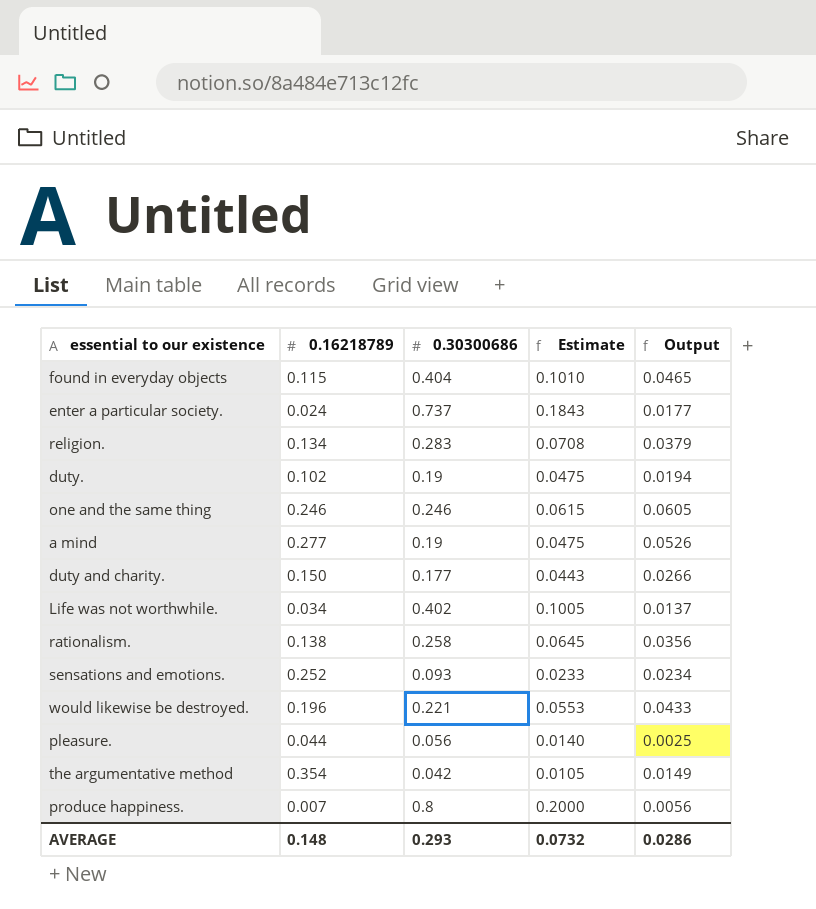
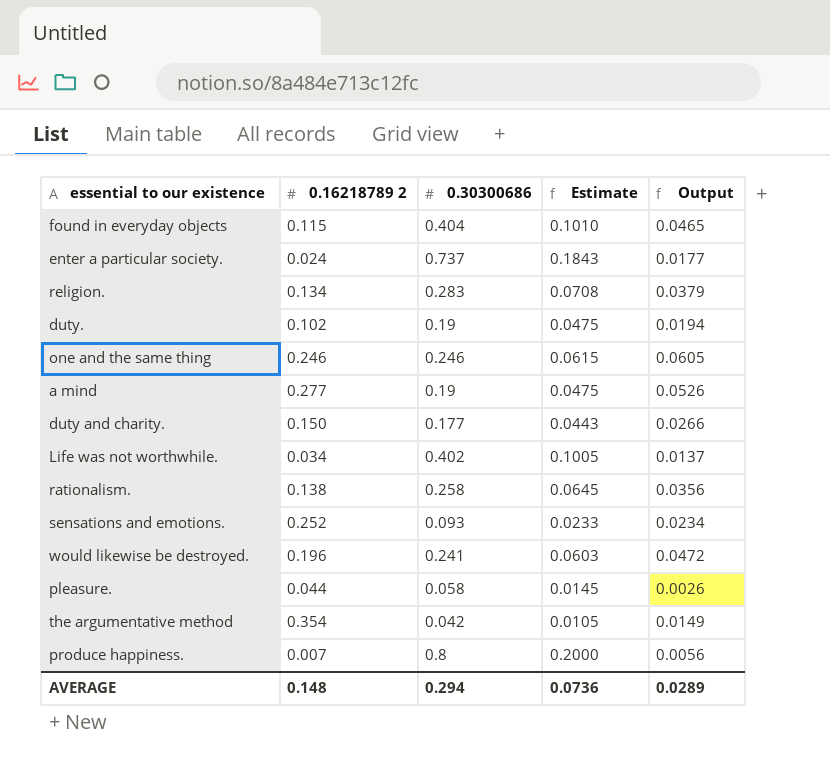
column name: 0.16218789 -> 0.16218789 2
would likewise be destroyed. | 0.30300686: 0.221 -> 0.241
would likewise be destroyed. | Estimate: 0.0553 -> 0.0603
would likewise be destroyed. | Output: 0.0433 -> 0.0472
pleasure. | 0.30300686: 0.056 -> 0.058
pleasure. | Estimate: 0.0140 -> 0.0145
pleasure. | Output: 0.0025 -> 0.0026
AVERAGE | 0.30300686: 0.293 -> 0.294
AVERAGE | Estimate: 0.0732 -> 0.0736
AVERAGE | Output: 0.0286 -> 0.0289

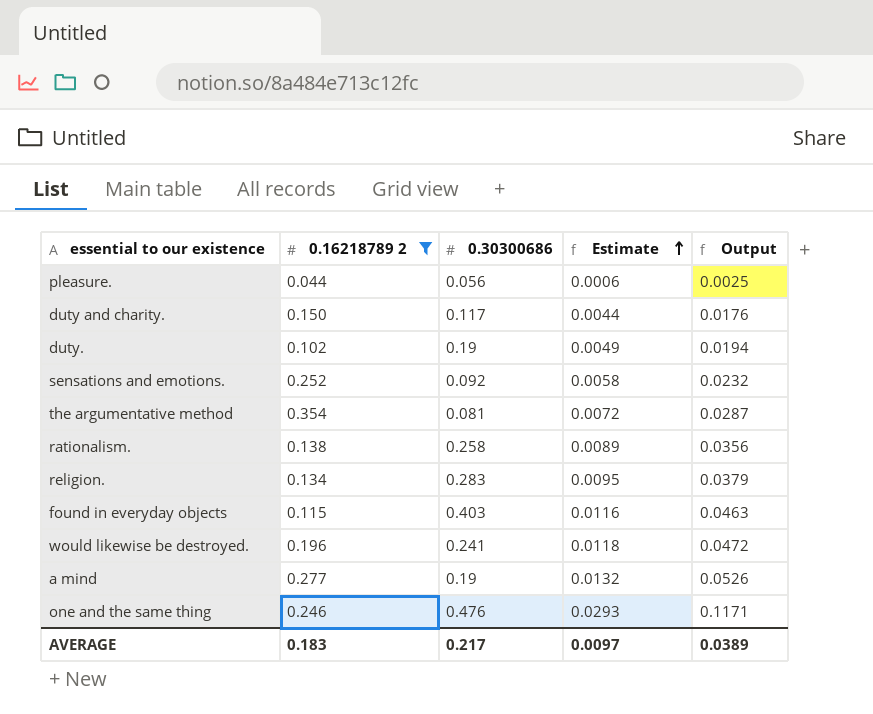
filter: none -> 0.16218789 2 >= 0.044
row order: none -> Estimate ascending
column Estimate | formula: [0.30300686] * 0.25 -> [Output] * 0.25
pleasure. | 0.30300686: 0.058 -> 0.056
pleasure. | Output: 0.0026 -> 0.0025
duty and charity. | 0.30300686: 0.177 -> 0.117
duty and charity. | Output: 0.0266 -> 0.0176
sensations and emotions. | 0.30300686: 0.093 -> 0.092
sensations and emotions. | Output: 0.0234 -> 0.0232
the argumentative method | 0.30300686: 0.042 -> 0.081
the argumentative method | Output: 0.0149 -> 0.0287
found in everyday objects | 0.30300686: 0.404 -> 0.403
found in everyday objects | Output: 0.0465 -> 0.0463
one and the same thing | 0.30300686: 0.246 -> 0.476
one and the same thing | Output: 0.0605 -> 0.1171
AVERAGE | 0.16218789 2: 0.148 -> 0.183
AVERAGE | 0.30300686: 0.294 -> 0.217
AVERAGE | Estimate: 0.0736 -> 0.0097
AVERAGE | Output: 0.0289 -> 0.0389

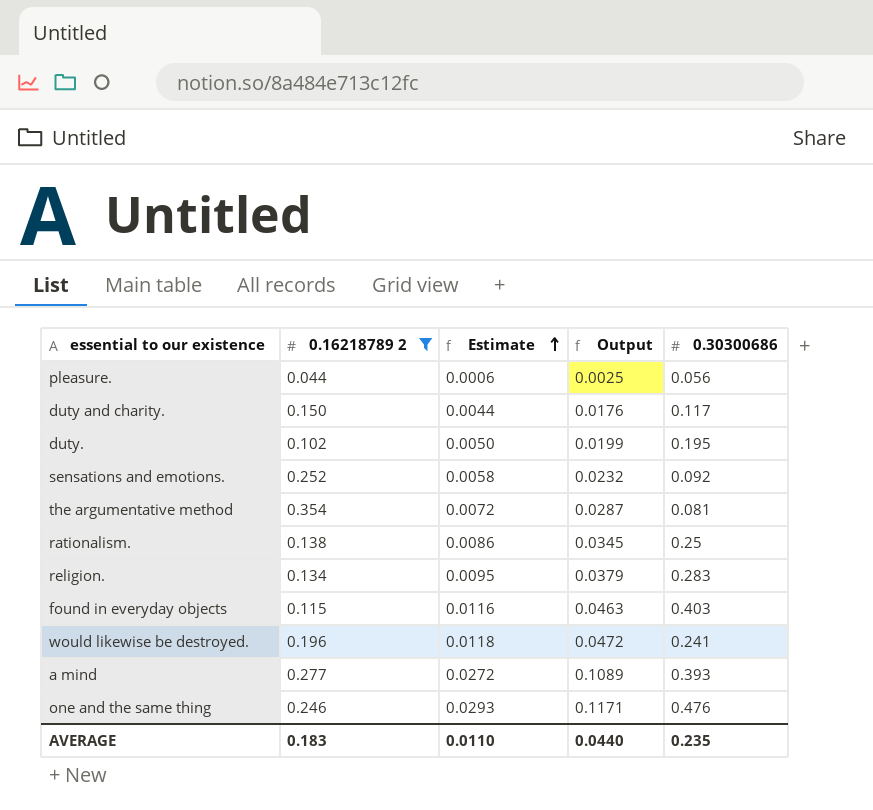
column 0.30300686 | position: 3 -> 5
duty. | Estimate: 0.0049 -> 0.0050
duty. | Output: 0.0194 -> 0.0199
duty. | 0.30300686: 0.19 -> 0.195
rationalism. | Estimate: 0.0089 -> 0.0086
rationalism. | Output: 0.0356 -> 0.0345
rationalism. | 0.30300686: 0.258 -> 0.25
a mind | Estimate: 0.0132 -> 0.0272
a mind | Output: 0.0526 -> 0.1089
a mind | 0.30300686: 0.19 -> 0.393
AVERAGE | Estimate: 0.0097 -> 0.0110
AVERAGE | Output: 0.0389 -> 0.0440
AVERAGE | 0.30300686: 0.217 -> 0.235

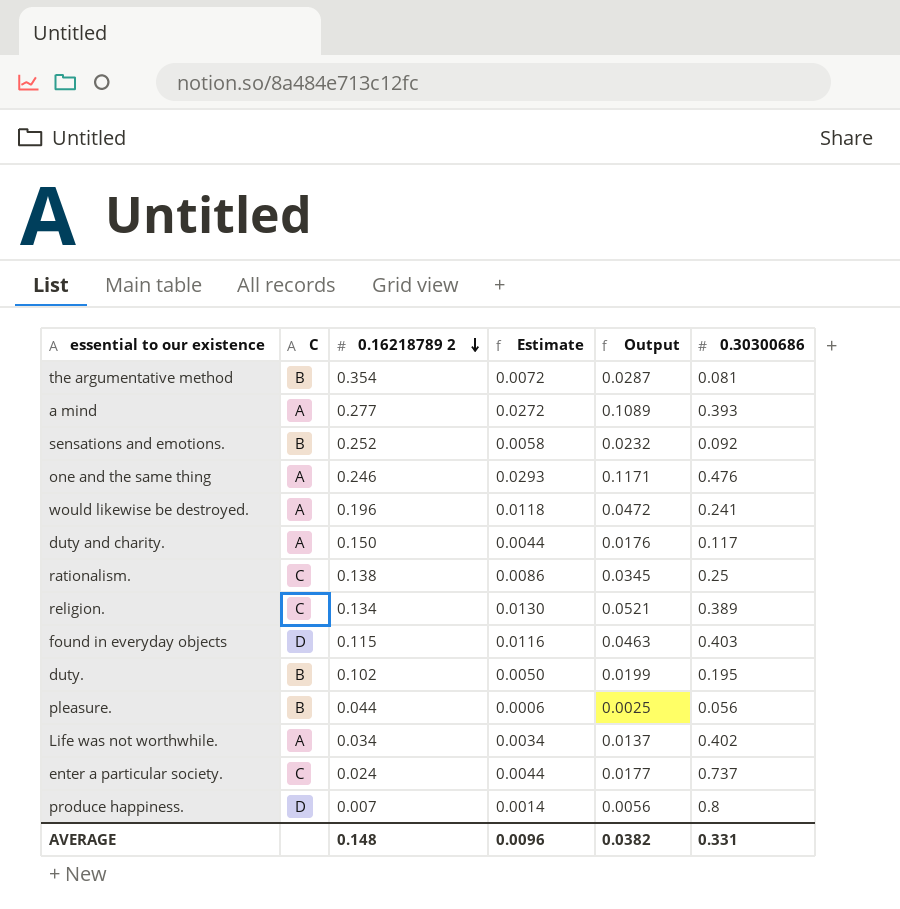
filter: 0.16218789 2 >= 0.044 -> none
row order: Estimate ascending -> 0.16218789 2 descending
column C | position: none -> 2
religion. | Estimate: 0.0095 -> 0.0130
religion. | Output: 0.0379 -> 0.0521
religion. | 0.30300686: 0.283 -> 0.389
AVERAGE | 0.16218789 2: 0.183 -> 0.148
AVERAGE | Estimate: 0.0110 -> 0.0096
AVERAGE | Output: 0.0440 -> 0.0382
AVERAGE | 0.30300686: 0.235 -> 0.331

